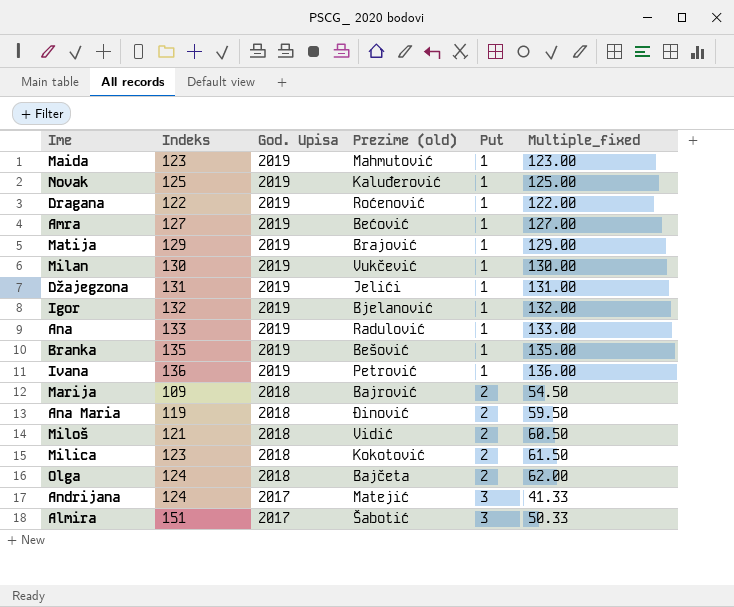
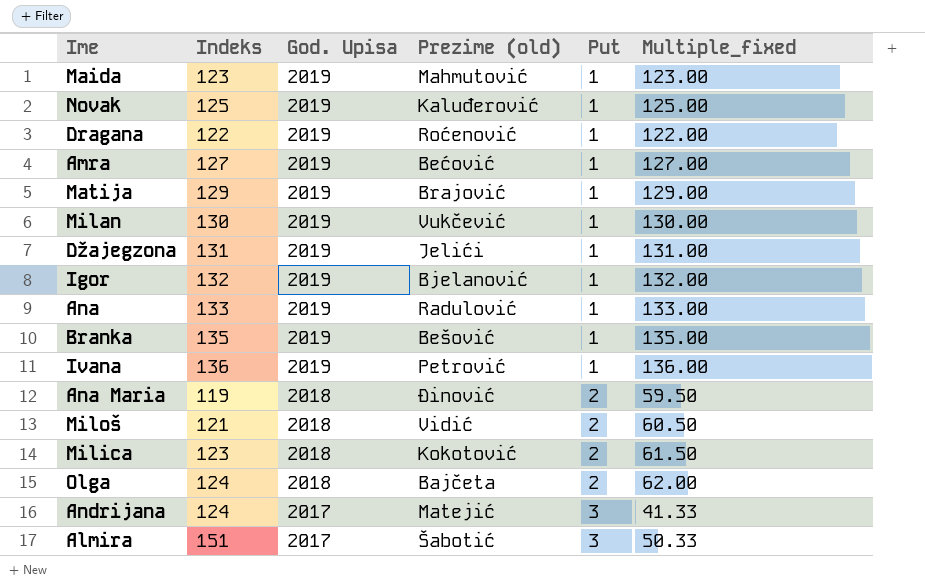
row Marija: 109 | 2018 | Bajrović | 2 | 54.50 -> none

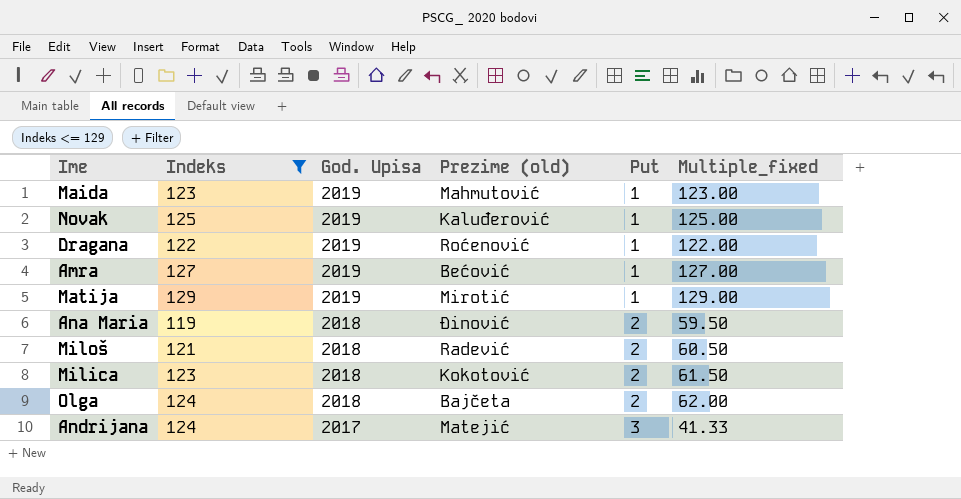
filter: none -> Indeks <= 129
Matija | Prezime (old): Brajović -> Mirotić
Miloš | Prezime (old): Vidić -> Radević

